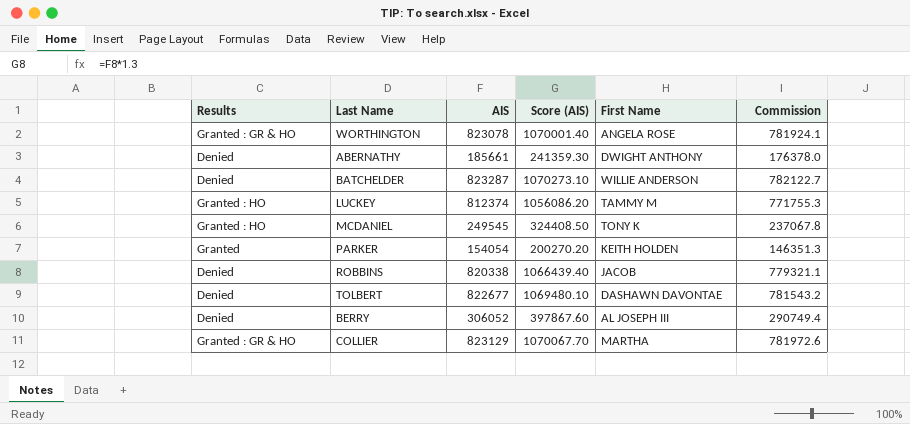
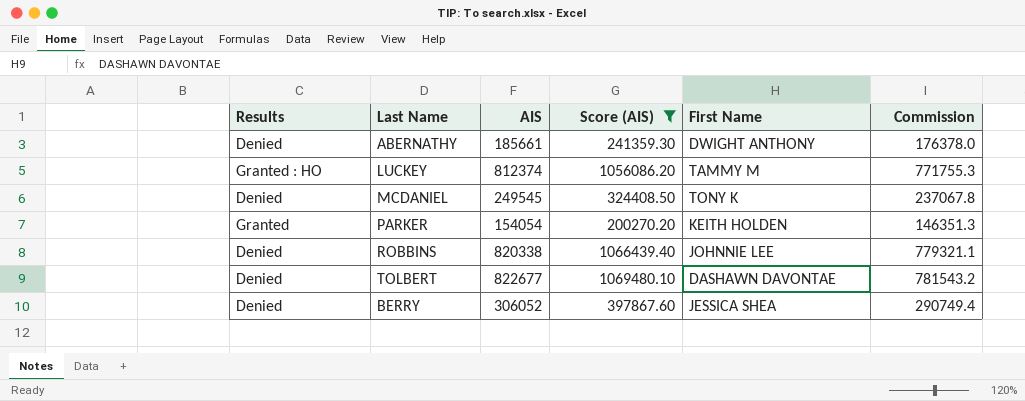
filter: none -> Score (AIS) <= 1069480.10
MCDANIEL | Results: Granted : HO -> Denied
ROBBINS | First Name: JACOB -> JOHNNIE LEE
BERRY | First Name: AL JOSEPH III -> JESSICA SHEA

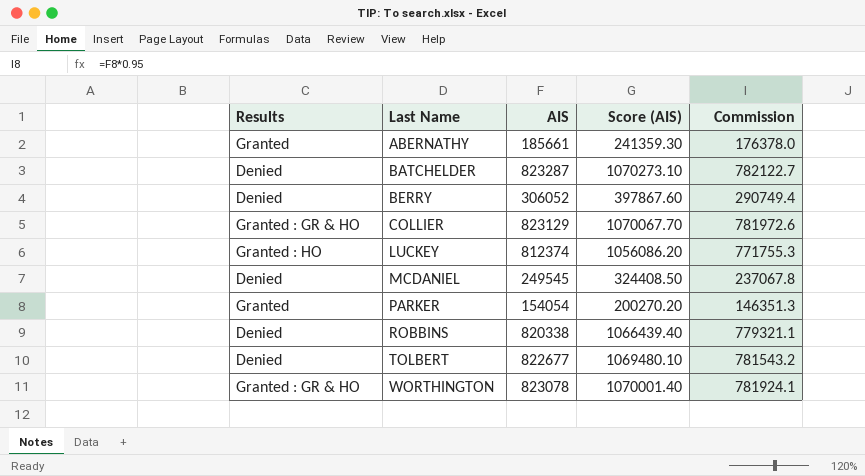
filter: Score (AIS) <= 1069480.10 -> none
row order: none -> Last Name ascending
column First Name | position: 5 -> none
ABERNATHY | Results: Denied -> Granted

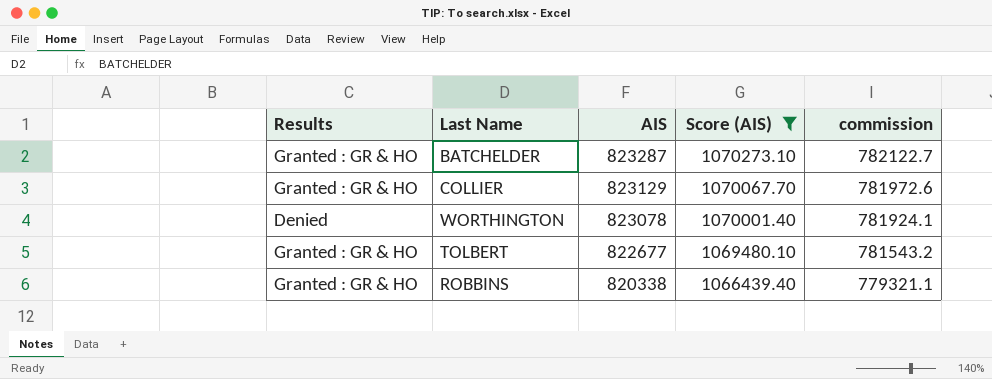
filter: none -> Score (AIS) >= 1066439.40
row order: Last Name ascending -> AIS descending
column name: Commission -> commission
BATCHELDER | Results: Denied -> Granted : GR & HO
WORTHINGTON | Results: Granted : GR & HO -> Denied
TOLBERT | Results: Denied -> Granted : GR & HO
ROBBINS | Results: Denied -> Granted : GR & HO

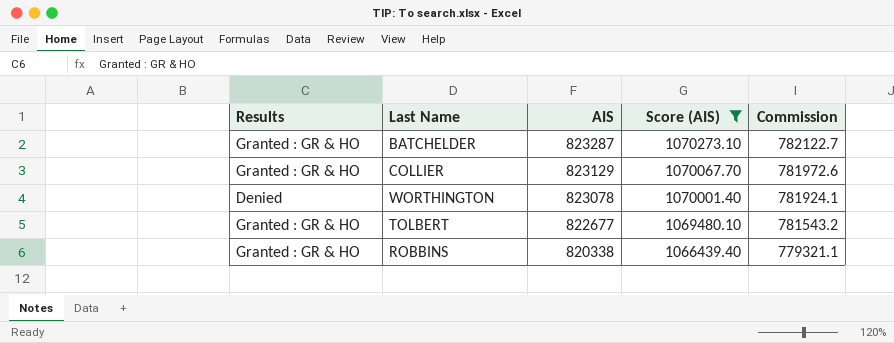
column name: commission -> Commission

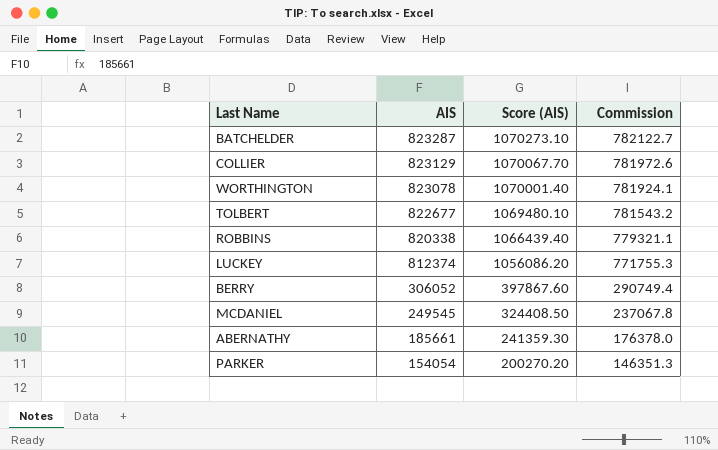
filter: Score (AIS) >= 1066439.40 -> none
column Results | position: 1 -> none

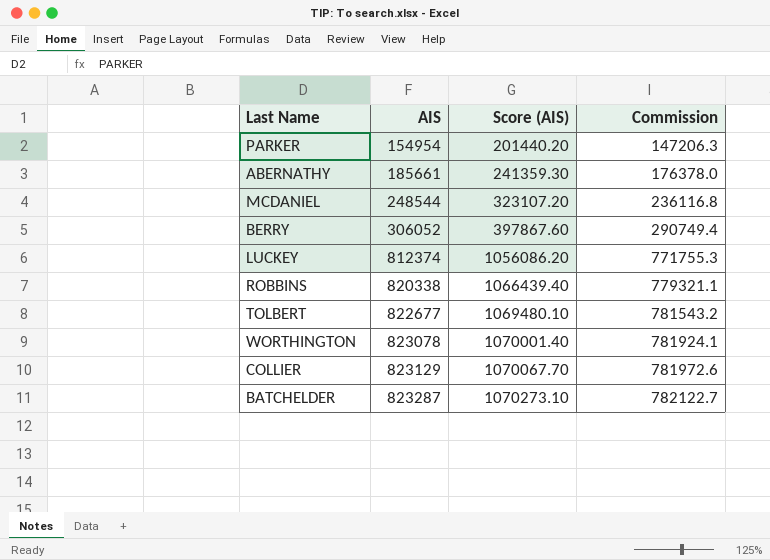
row order: AIS descending -> AIS ascending
PARKER | AIS: 154054 -> 154954
PARKER | Score (AIS): 200270.20 -> 201440.20
PARKER | Commission: 146351.3 -> 147206.3
MCDANIEL | AIS: 249545 -> 248544
MCDANIEL | Score (AIS): 324408.50 -> 323107.20
MCDANIEL | Commission: 237067.8 -> 236116.8

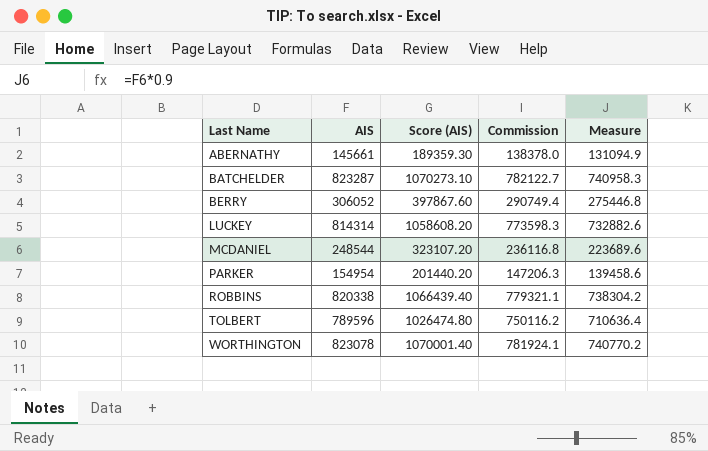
row order: AIS ascending -> Last Name ascending
column Measure | formula: none -> [AIS] * 0.9
row COLLIER: 823129 | 1070067.70 | 781972.6 -> none
ABERNATHY | AIS: 185661 -> 145661
ABERNATHY | Score (AIS): 241359.30 -> 189359.30
ABERNATHY | Commission: 176378.0 -> 138378.0
LUCKEY | AIS: 812374 -> 814314
LUCKEY | Score (AIS): 1056086.20 -> 1058608.20
LUCKEY | Commission: 771755.3 -> 773598.3
TOLBERT | AIS: 822677 -> 789596
TOLBERT | Score (AIS): 1069480.10 -> 1026474.80
TOLBERT | Commission: 781543.2 -> 750116.2

